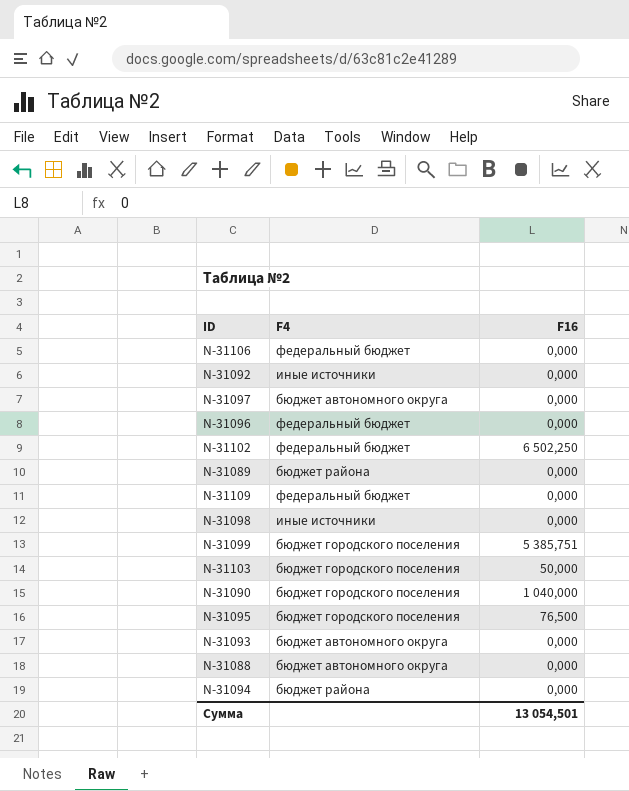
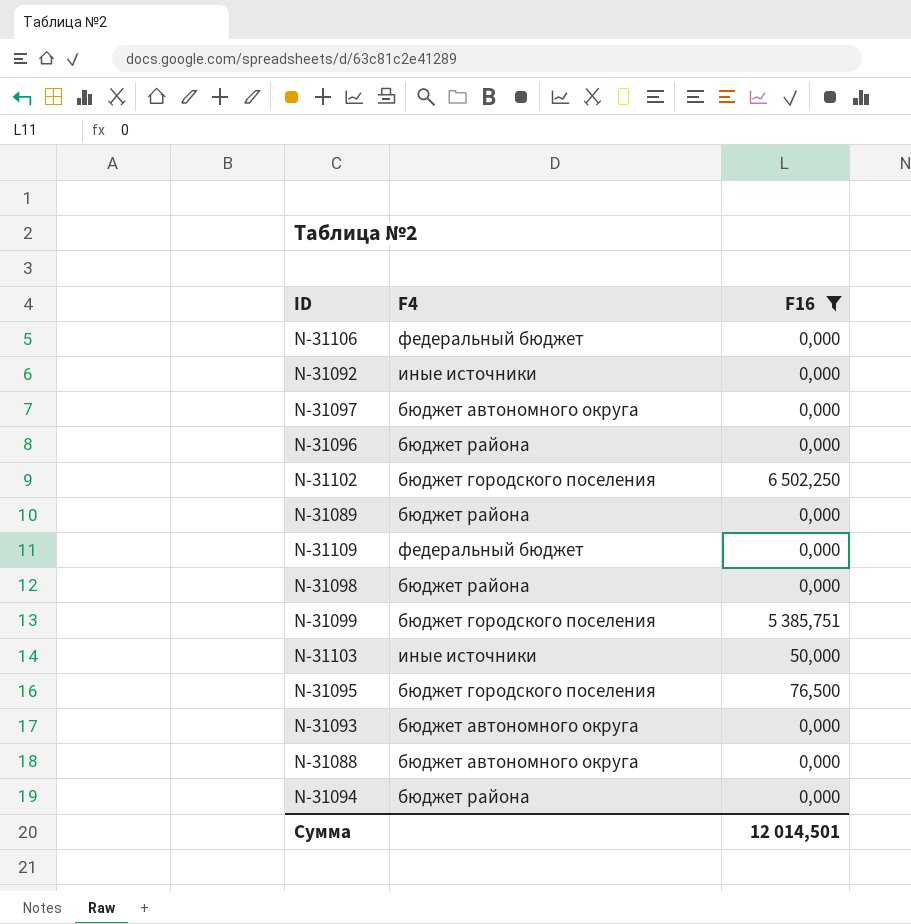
filter: none -> F16 != 1 040,000
N-31096 | F4: федеральный бюджет -> бюджет района
N-31102 | F4: федеральный бюджет -> бюджет городского поселения
N-31098 | F4: иные источники -> бюджет района
N-31103 | F4: бюджет городского поселения -> иные источники
Сумма | F16: 13 054,501 -> 12 014,501

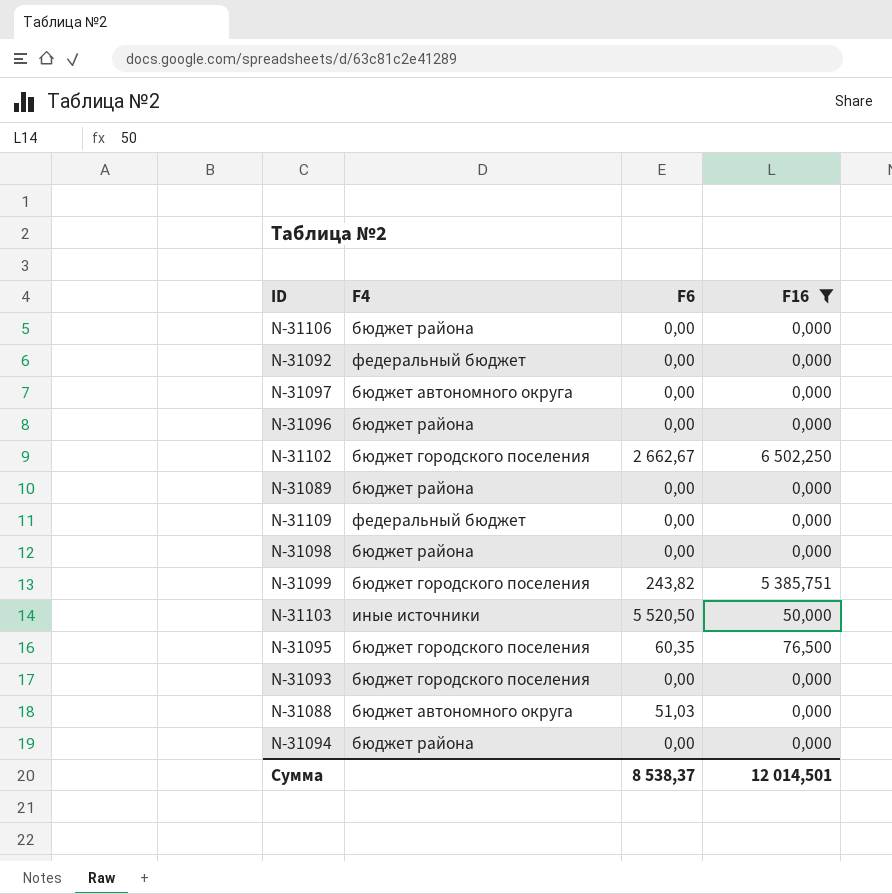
column F6 | position: none -> 3
N-31106 | F4: федеральный бюджет -> бюджет района
N-31092 | F4: иные источники -> федеральный бюджет
N-31093 | F4: бюджет автономного округа -> бюджет городского поселения

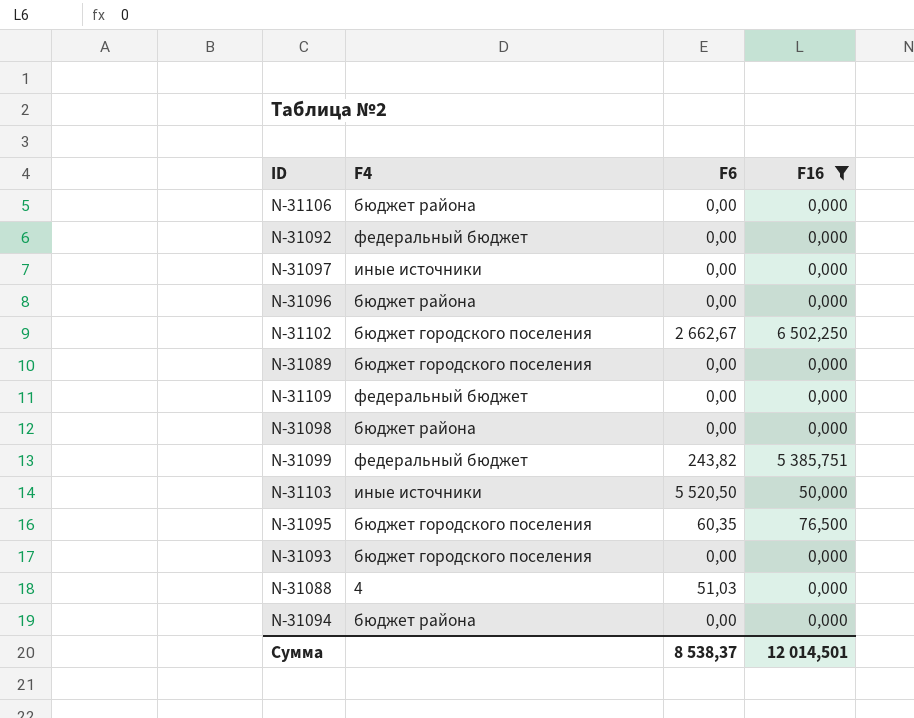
N-31097 | F4: бюджет автономного округа -> иные источники
N-31089 | F4: бюджет района -> бюджет городского поселения
N-31099 | F4: бюджет городского поселения -> федеральный бюджет
N-31088 | F4: бюджет автономного округа -> 4

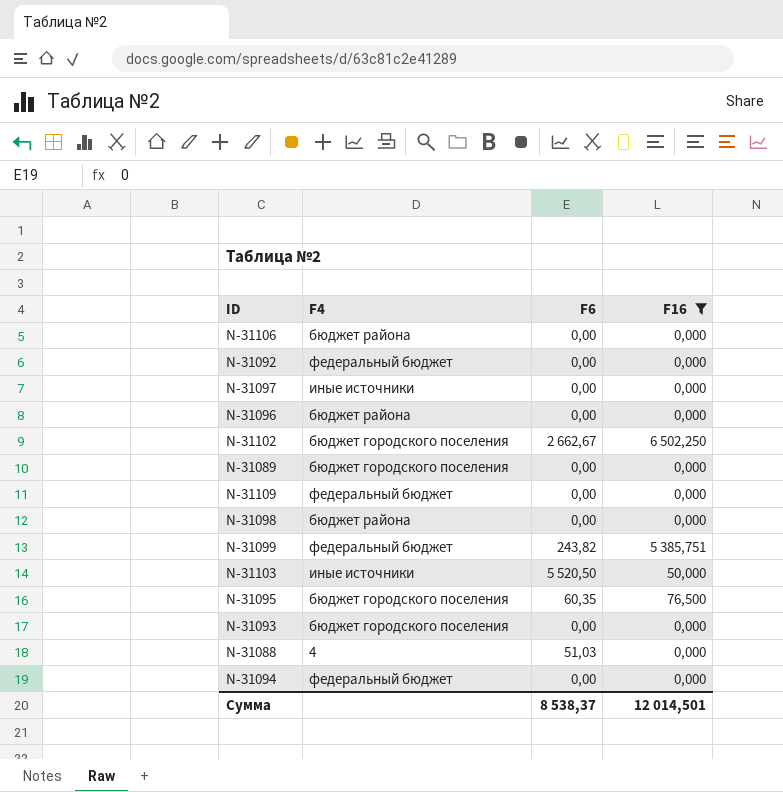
N-31094 | F4: бюджет района -> федеральный бюджет

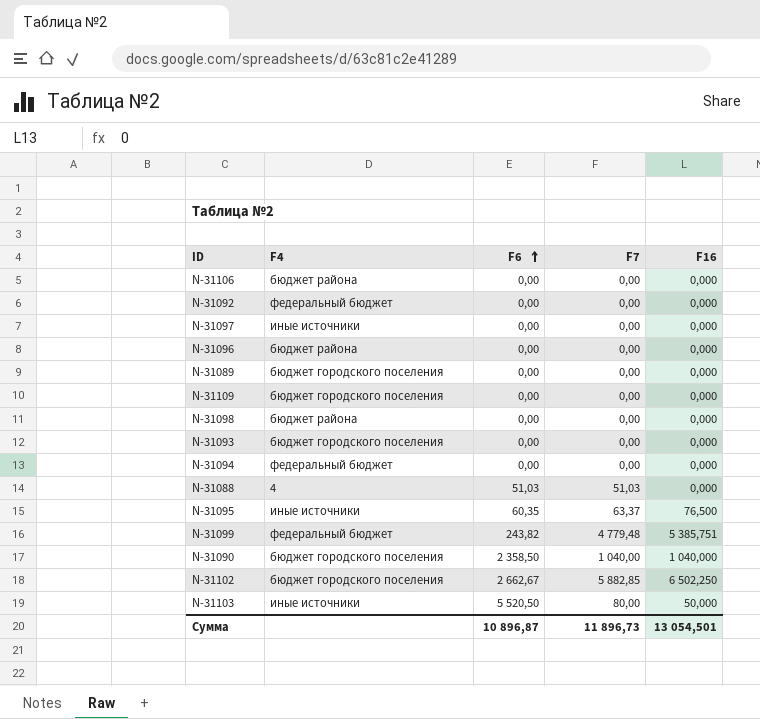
filter: F16 != 1 040,000 -> none
row order: none -> F6 ascending
column F7 | position: none -> 4
N-31109 | F4: федеральный бюджет -> бюджет городского поселения
N-31095 | F4: бюджет городского поселения -> иные источники
Сумма | F6: 8 538,37 -> 10 896,87
Сумма | F16: 12 014,501 -> 13 054,501

